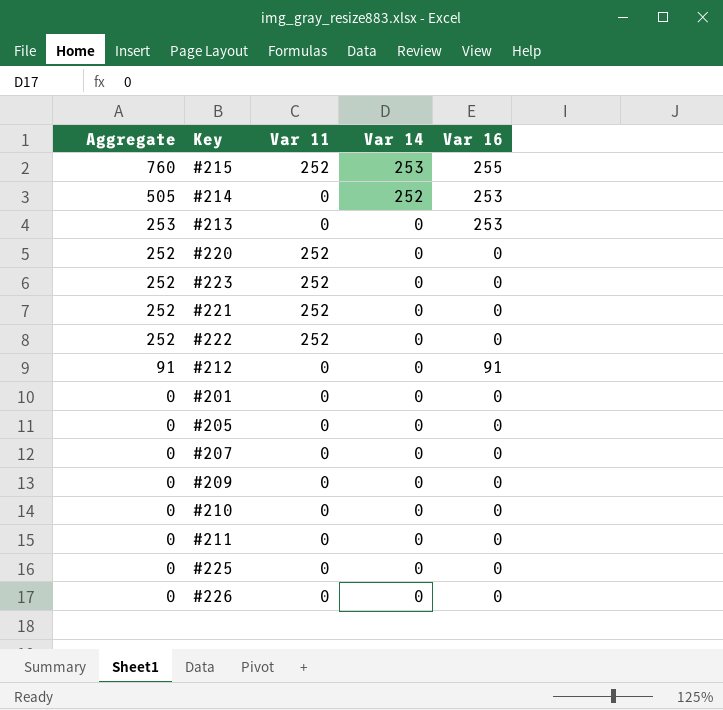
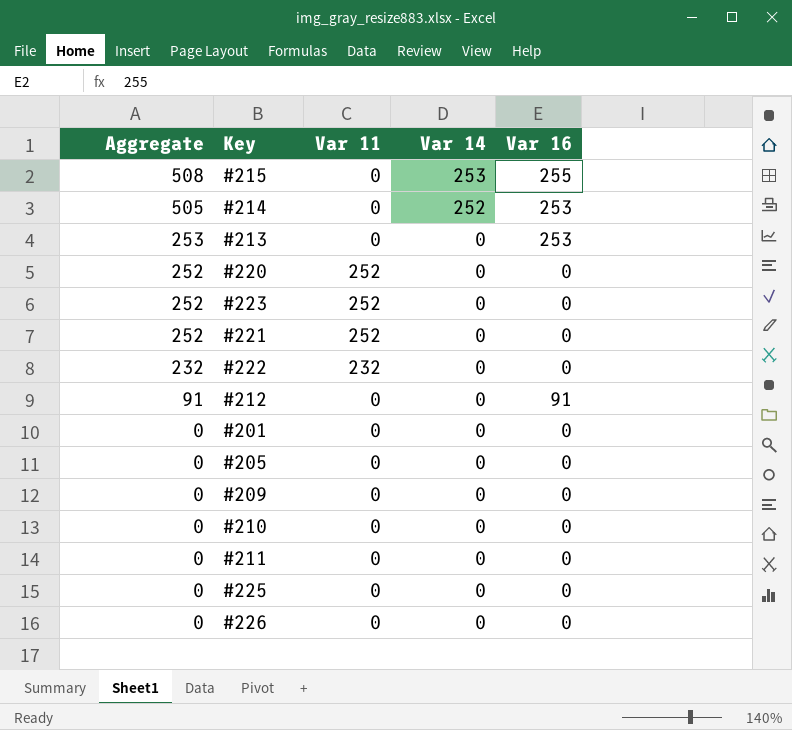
row #207: 0 | 0 | 0 | 0 -> none
#215 | Aggregate: 760 -> 508
#215 | Var 11: 252 -> 0
#222 | Aggregate: 252 -> 232
#222 | Var 11: 252 -> 232

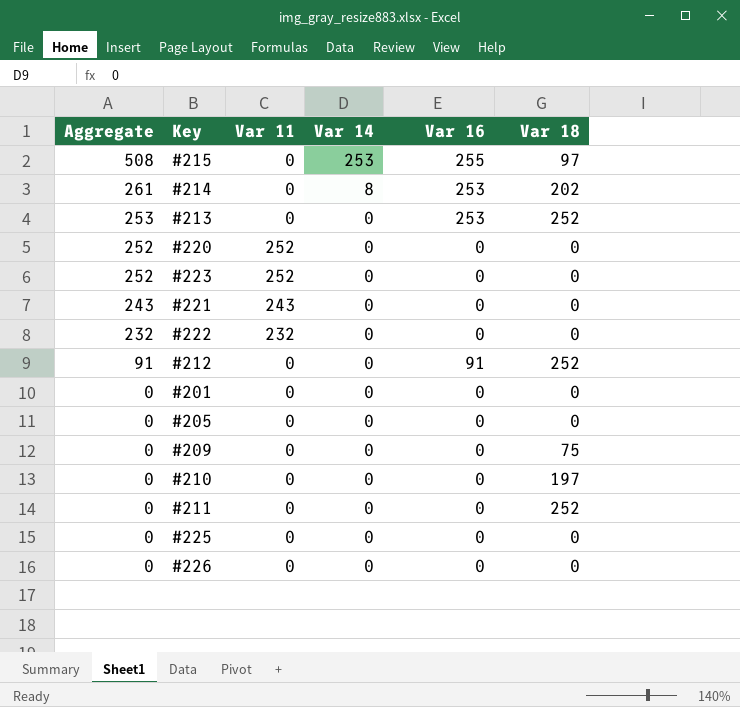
column Var 18 | position: none -> 6
#214 | Aggregate: 505 -> 261
#214 | Var 14: 252 -> 8
#221 | Aggregate: 252 -> 243
#221 | Var 11: 252 -> 243

